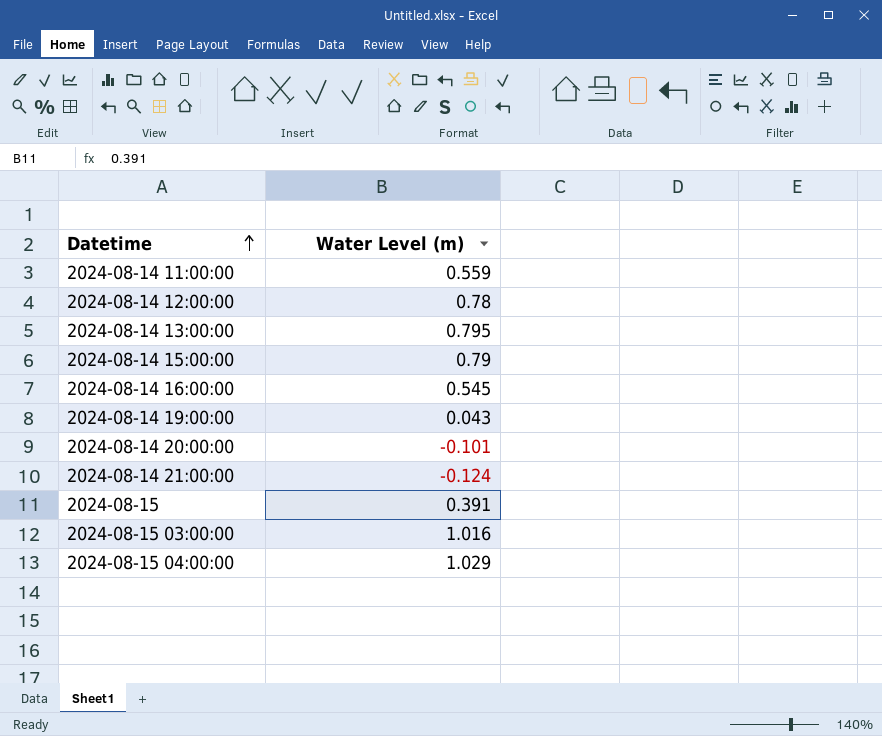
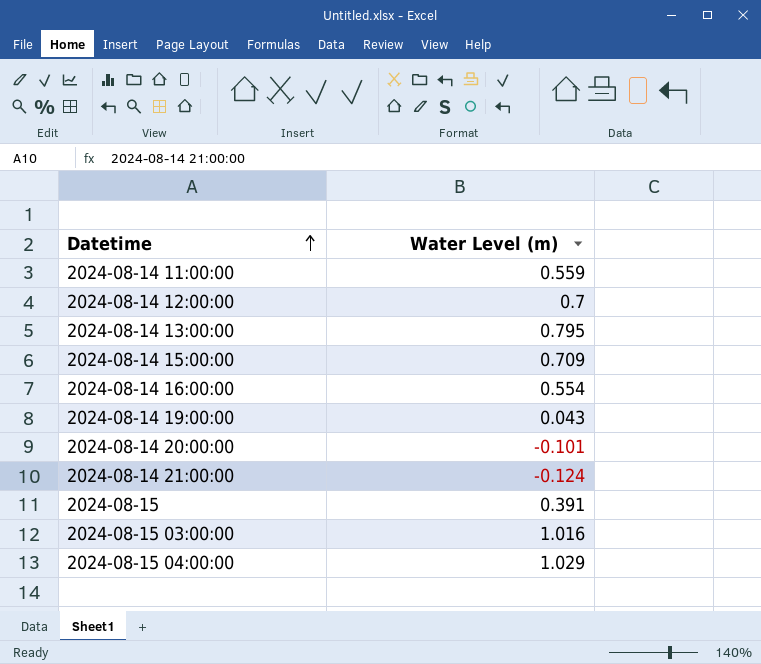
2024-08-14 12:00:00 | Water Level (m): 0.78 -> 0.7
2024-08-14 15:00:00 | Water Level (m): 0.79 -> 0.709
2024-08-14 16:00:00 | Water Level (m): 0.545 -> 0.554

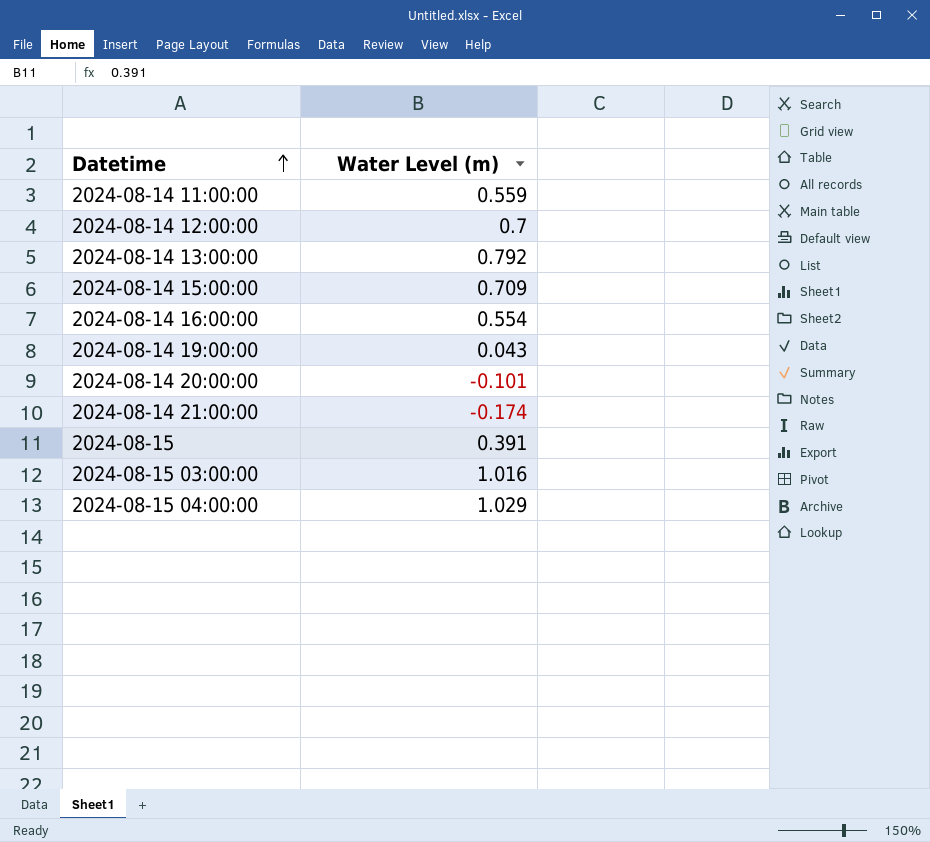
2024-08-14 13:00:00 | Water Level (m): 0.795 -> 0.792
2024-08-14 21:00:00 | Water Level (m): -0.124 -> -0.174

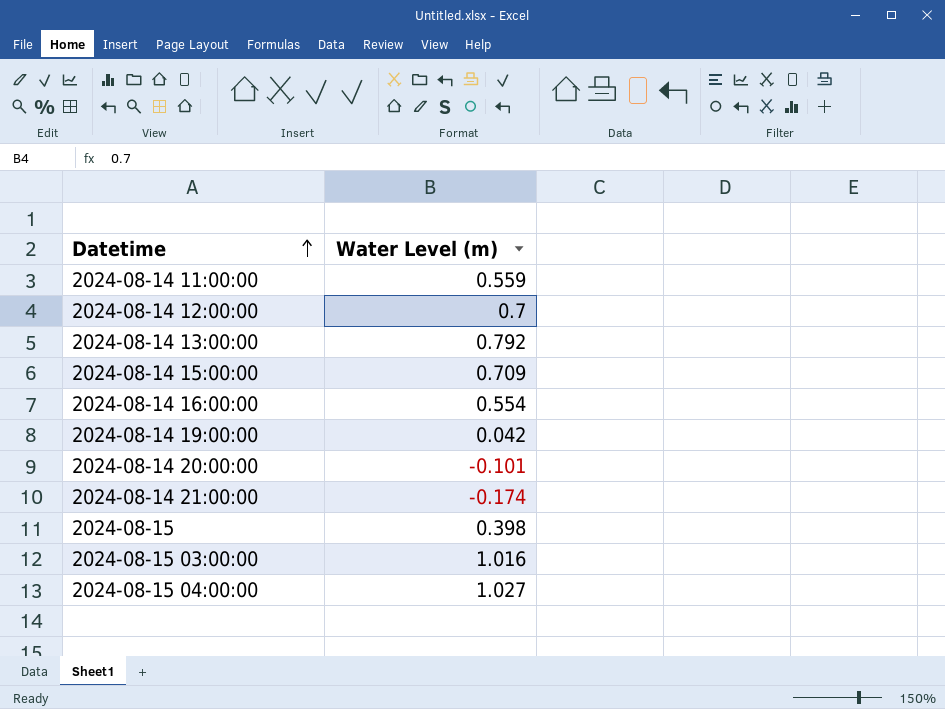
2024-08-14 19:00:00 | Water Level (m): 0.043 -> 0.042
2024-08-15 | Water Level (m): 0.391 -> 0.398
2024-08-15 04:00:00 | Water Level (m): 1.029 -> 1.027

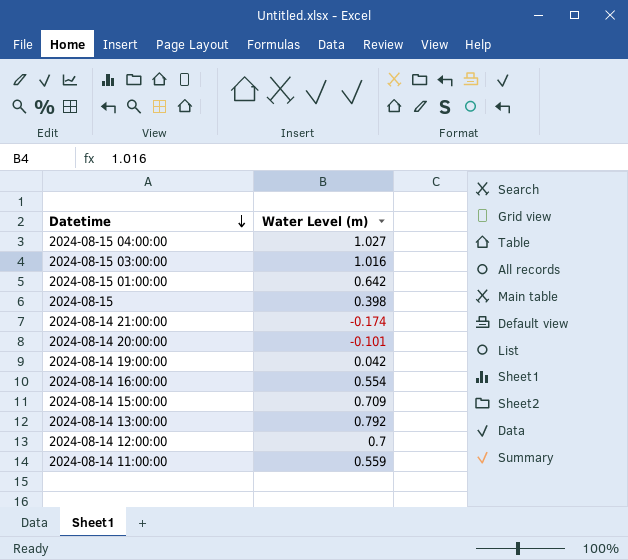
row order: Datetime ascending -> Datetime descending
row 2024-08-15 01:00:00: none -> 0.642

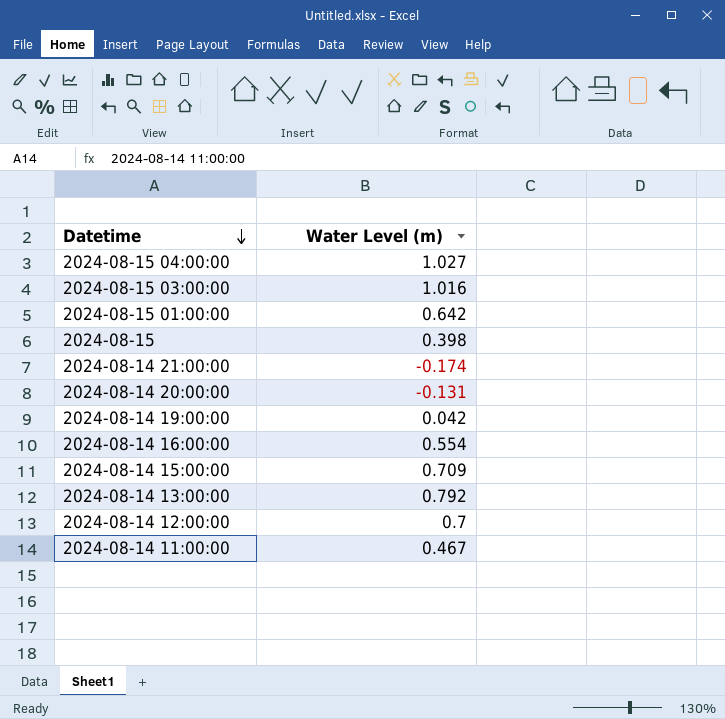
2024-08-14 20:00:00 | Water Level (m): -0.101 -> -0.131
2024-08-14 11:00:00 | Water Level (m): 0.559 -> 0.467

